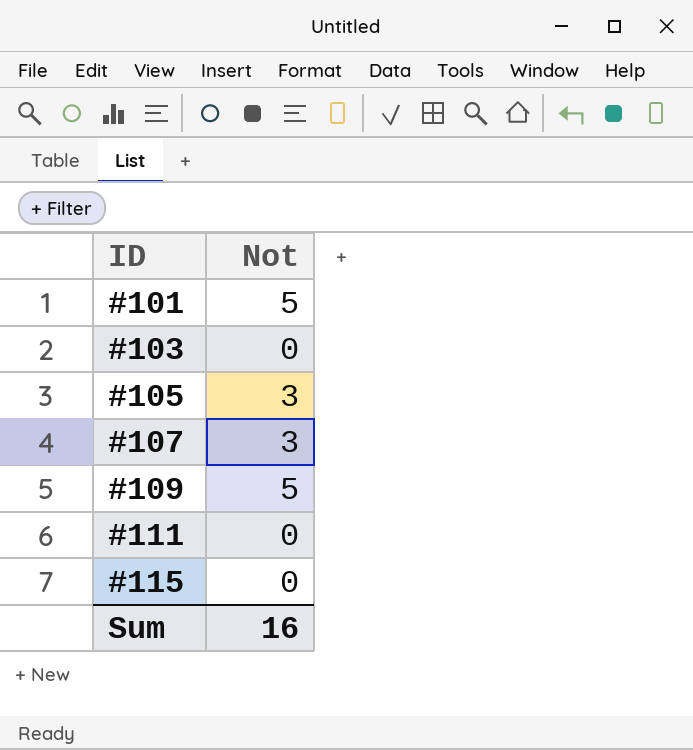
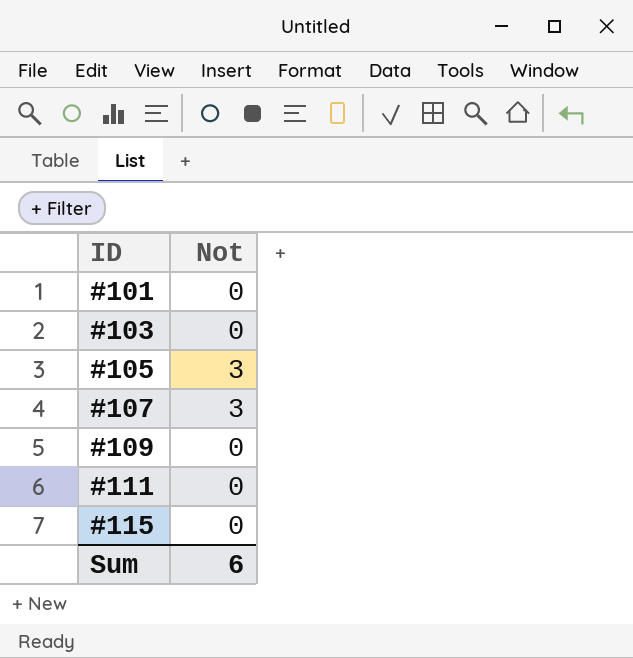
#101 | Not: 5 -> 0
#109 | Not: 5 -> 0
Sum | Not: 16 -> 6

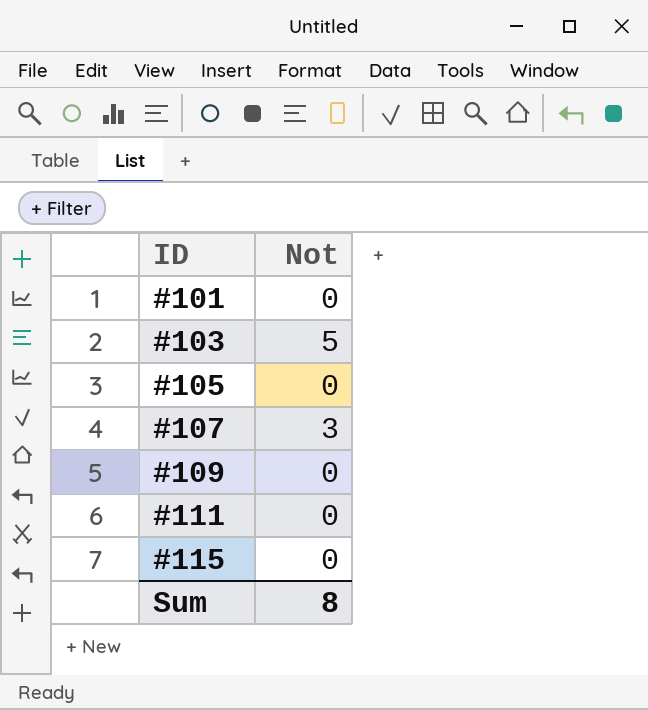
#103 | Not: 0 -> 5
#105 | Not: 3 -> 0
Sum | Not: 6 -> 8

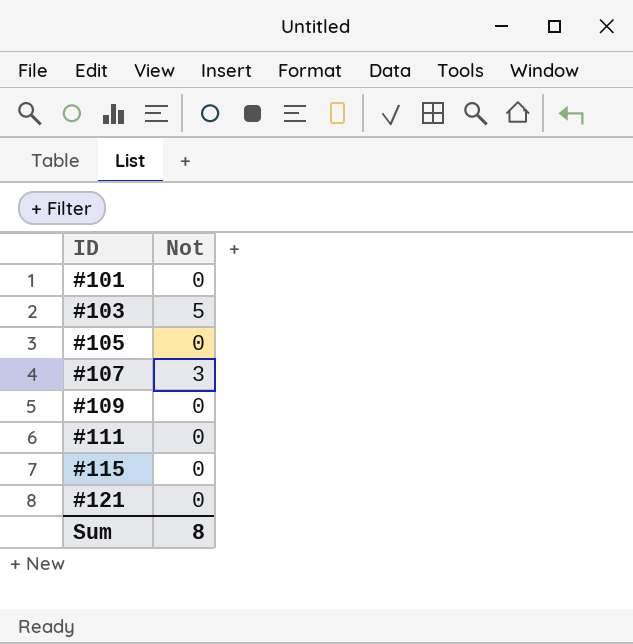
row #121: none -> 0

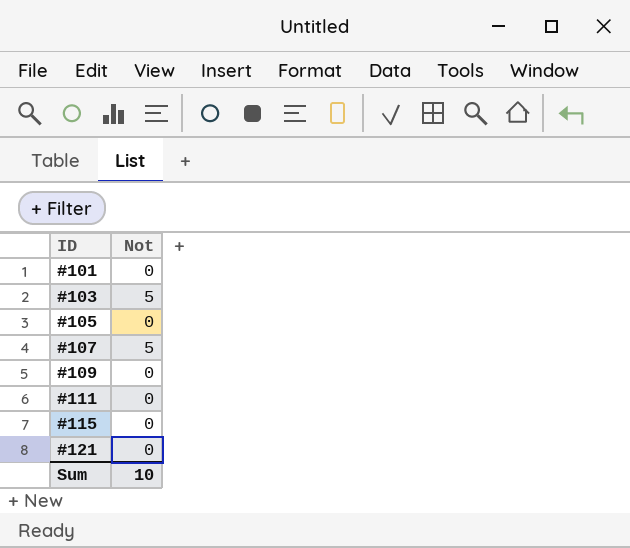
#107 | Not: 3 -> 5
Sum | Not: 8 -> 10

